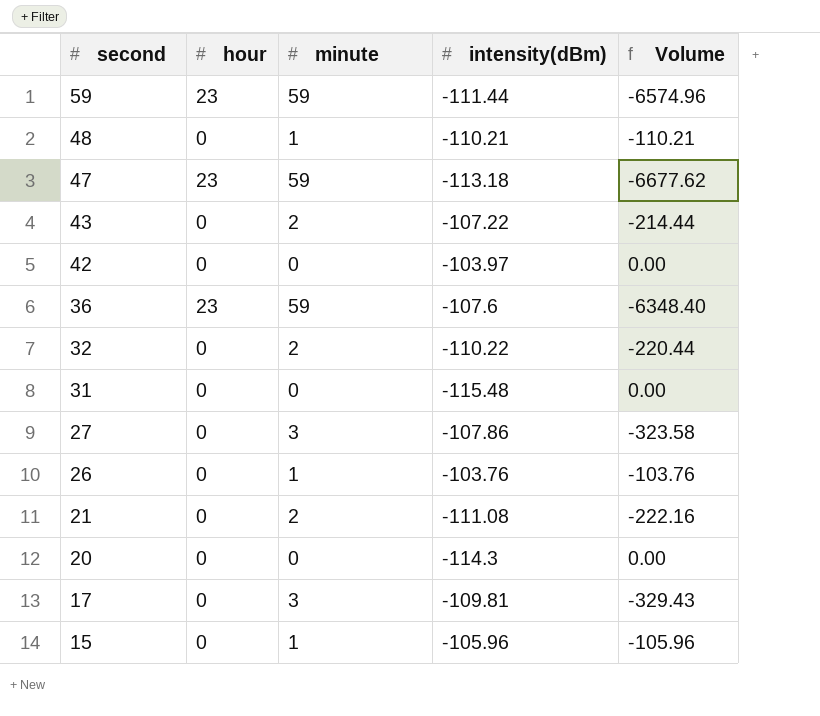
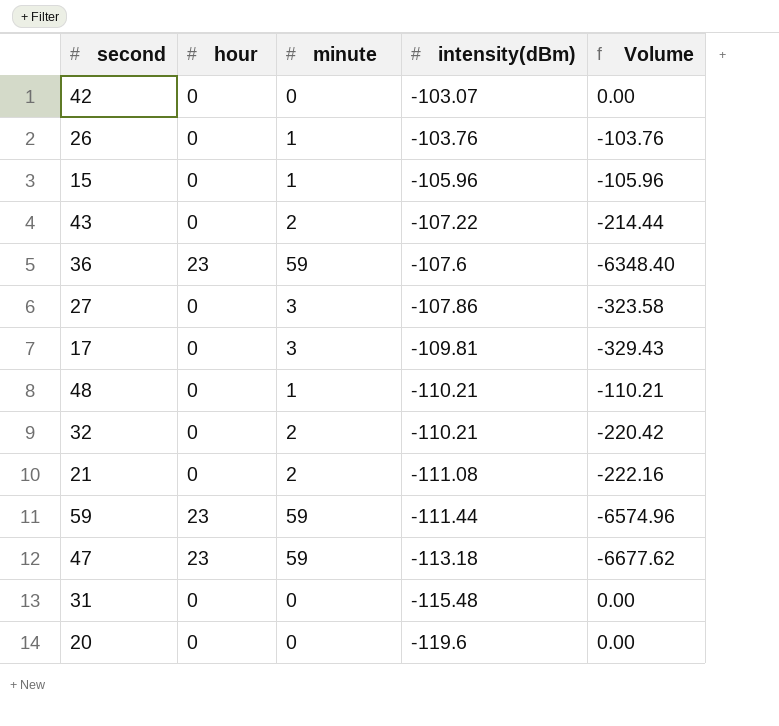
row order: second descending -> intensity(dBm) descending
42 | intensity(dBm): -103.97 -> -103.07
32 | intensity(dBm): -110.22 -> -110.21
32 | Volume: -220.44 -> -220.42
20 | intensity(dBm): -114.3 -> -119.6

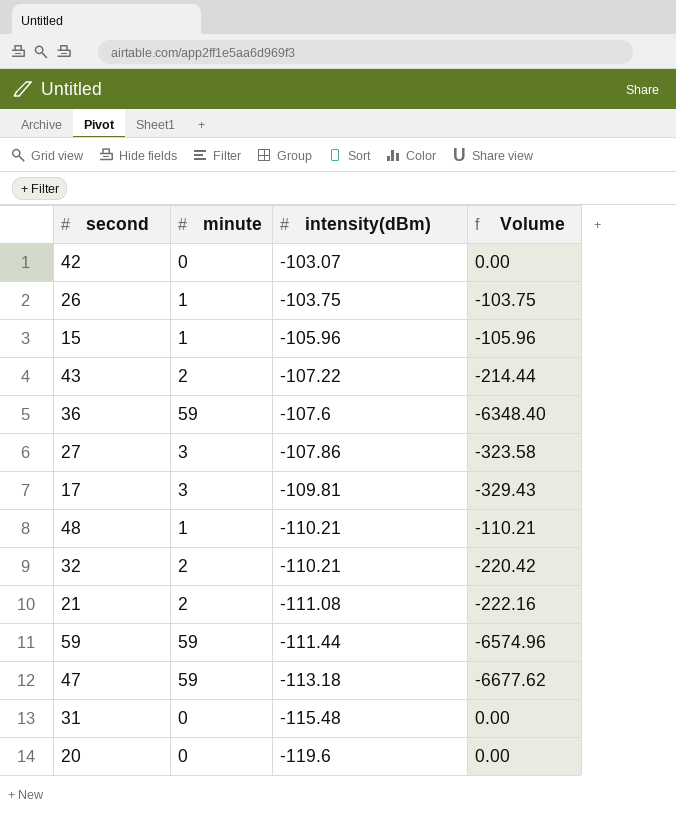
column hour | position: 2 -> none
26 | intensity(dBm): -103.76 -> -103.75
26 | Volume: -103.76 -> -103.75

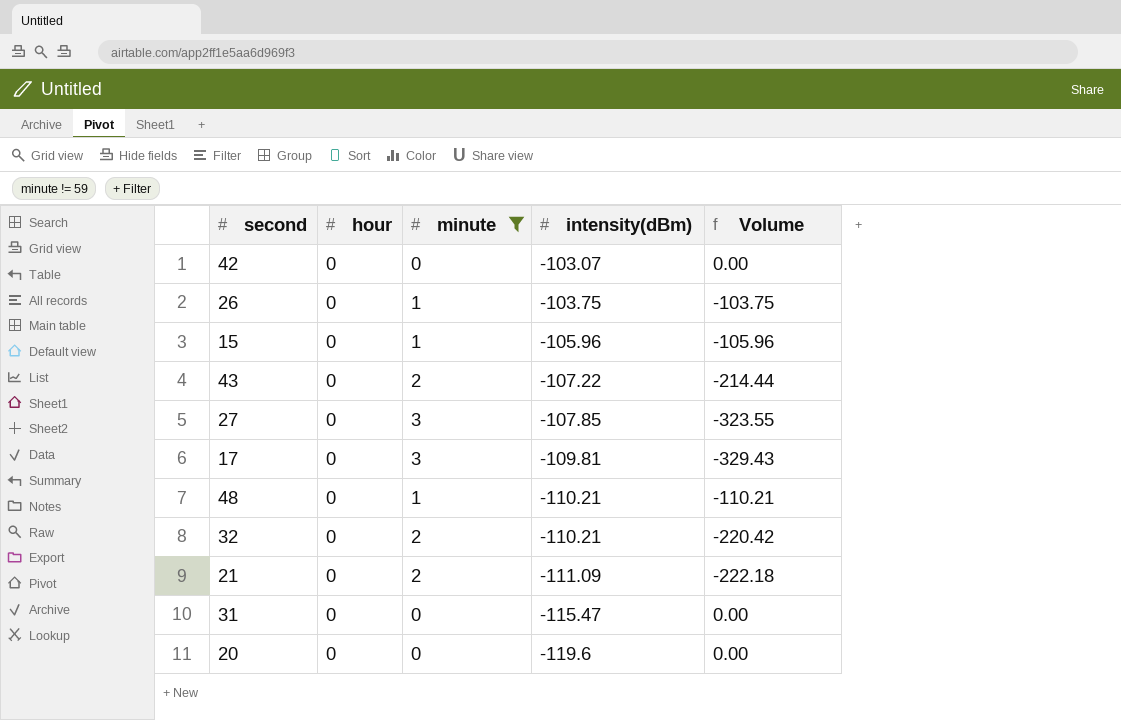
filter: none -> minute != 59
column hour | position: none -> 2
27 | intensity(dBm): -107.86 -> -107.85
27 | Volume: -323.58 -> -323.55
21 | intensity(dBm): -111.08 -> -111.09
21 | Volume: -222.16 -> -222.18
31 | intensity(dBm): -115.48 -> -115.47

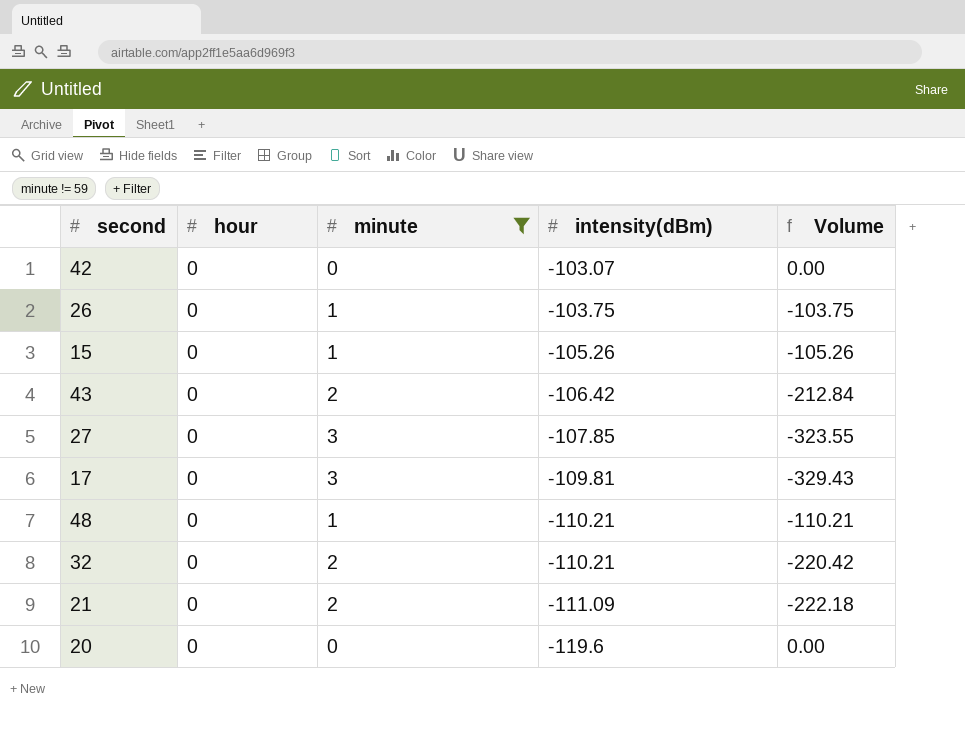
row 31: 0 | 0 | -115.47 | 0.00 -> none
15 | intensity(dBm): -105.96 -> -105.26
15 | Volume: -105.96 -> -105.26
43 | intensity(dBm): -107.22 -> -106.42
43 | Volume: -214.44 -> -212.84

